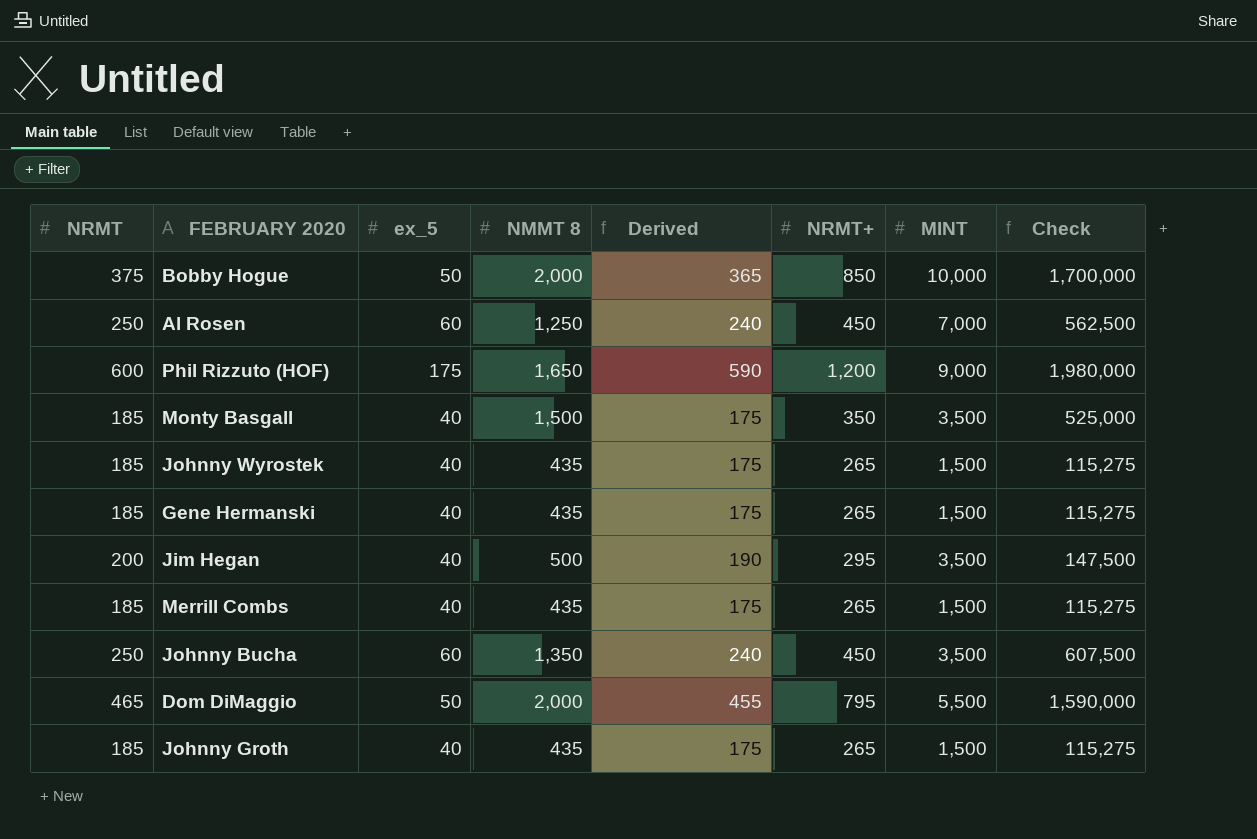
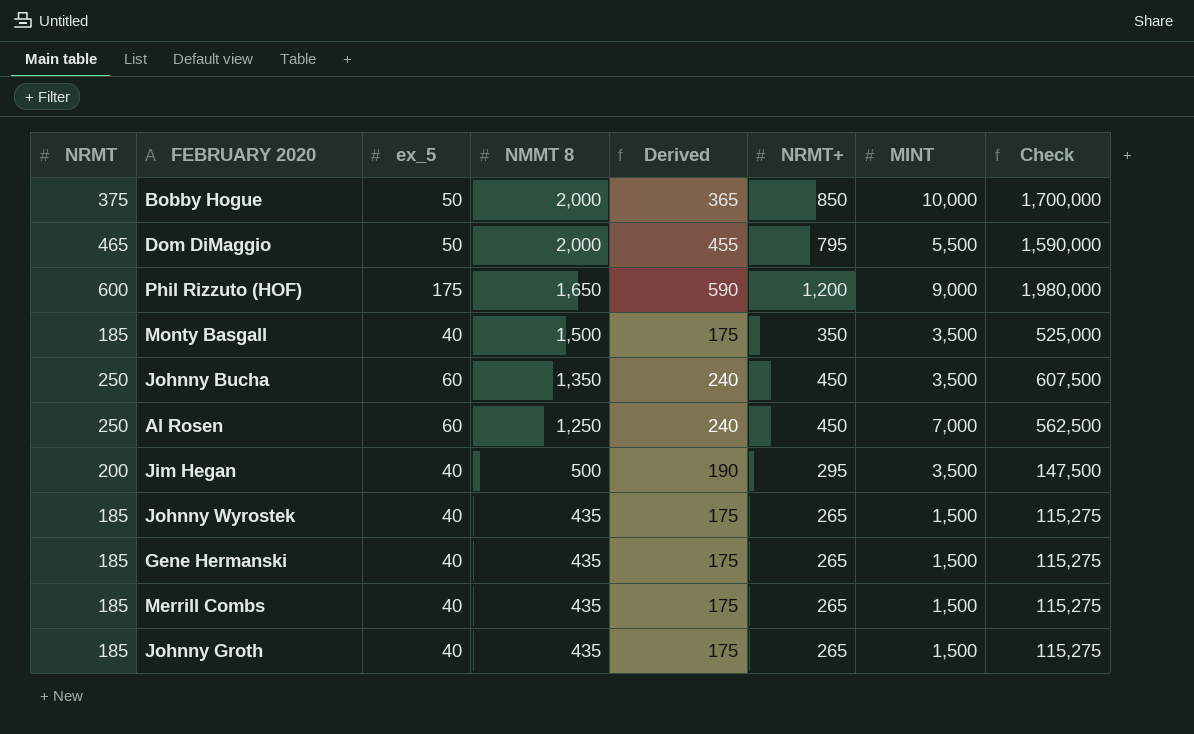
row order: none -> NMMT 8 descending

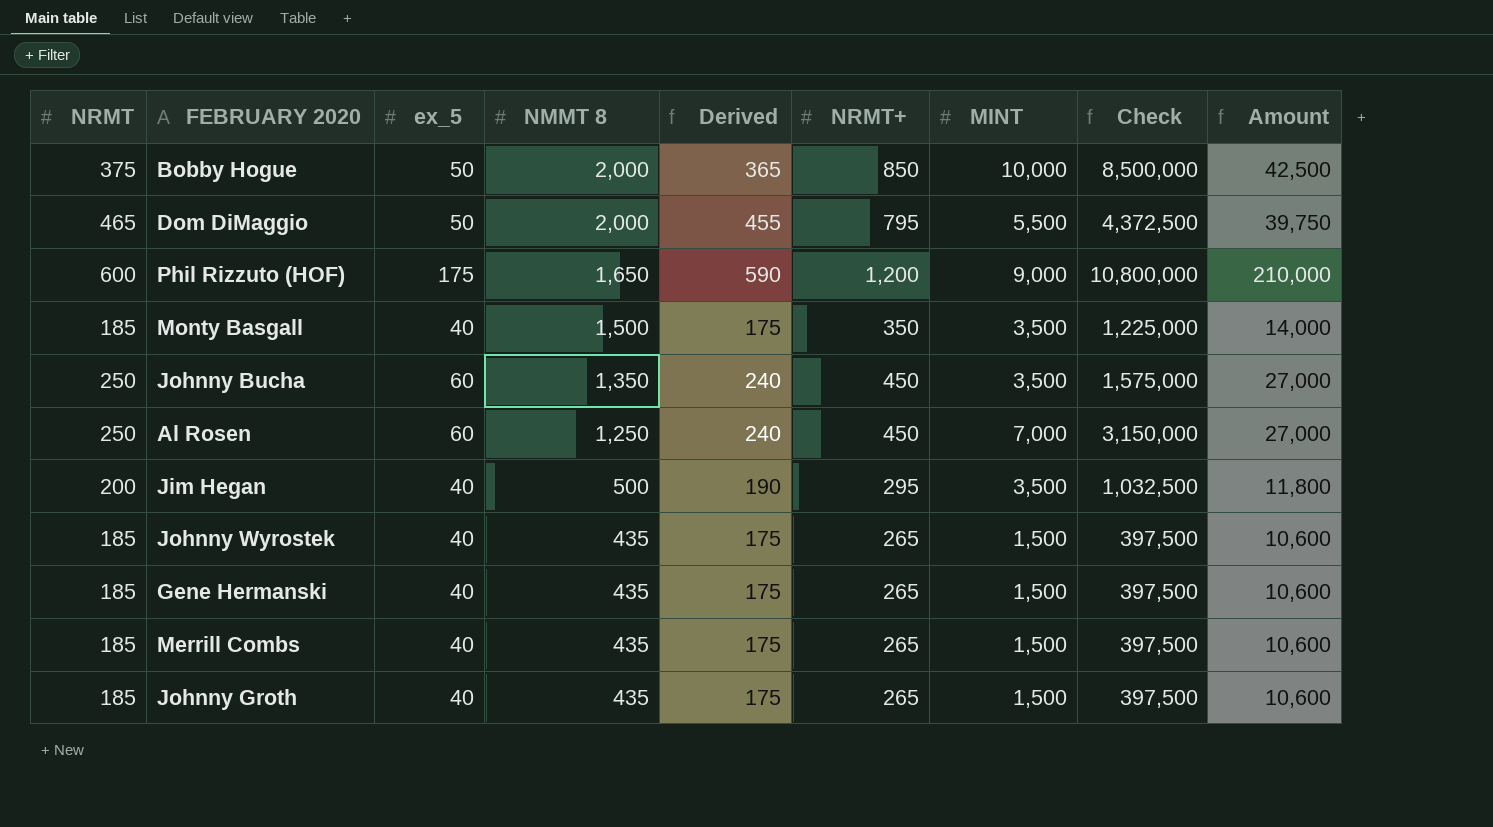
column Check | formula: [NMMT 8] * [NRMT+] -> [NRMT+] * [MINT]
column Amount | formula: none -> [ex_5] * [NRMT+]

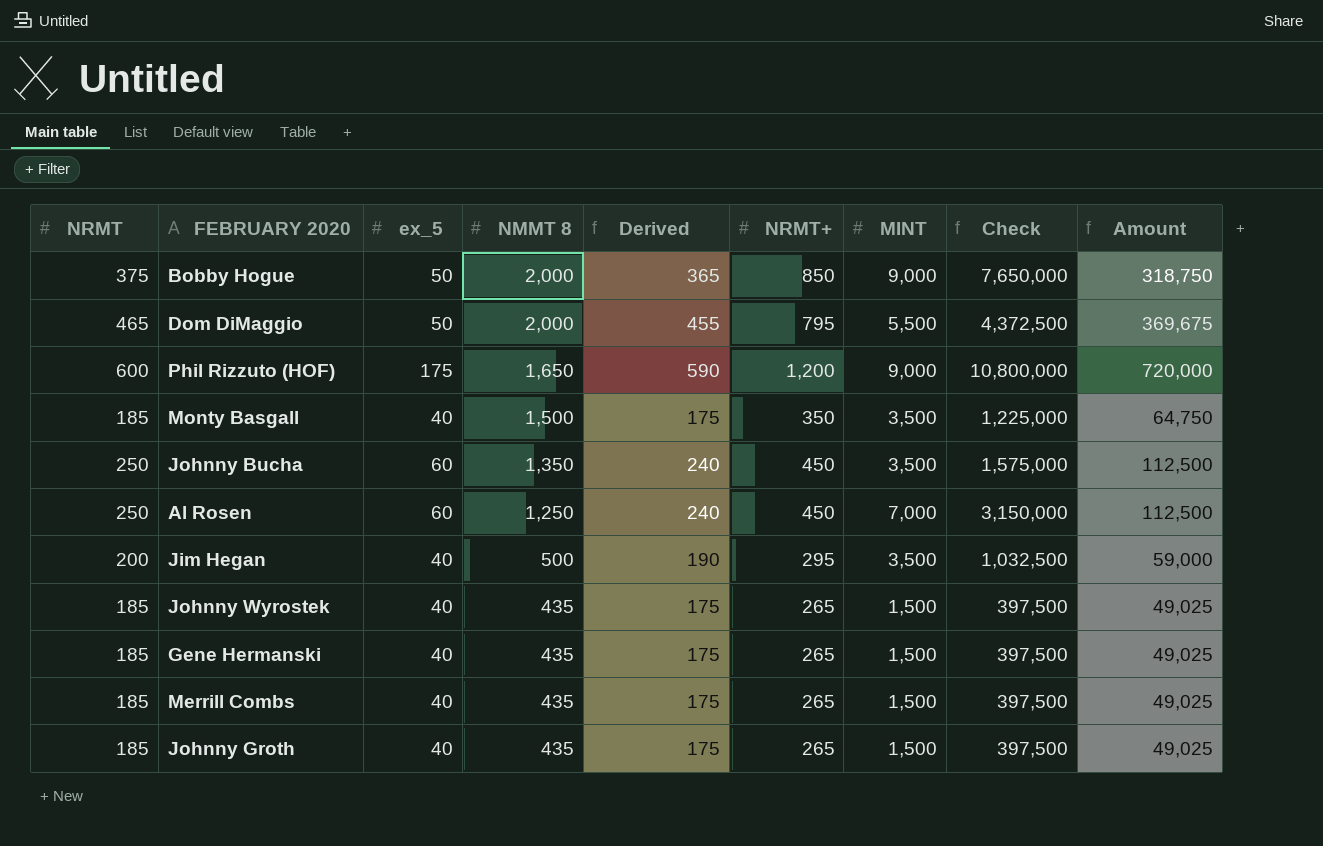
column Amount | formula: [ex_5] * [NRMT+] -> [NRMT] * [NRMT+]
Bobby Hogue | MINT: 10,000 -> 9,000
Bobby Hogue | Check: 8,500,000 -> 7,650,000

